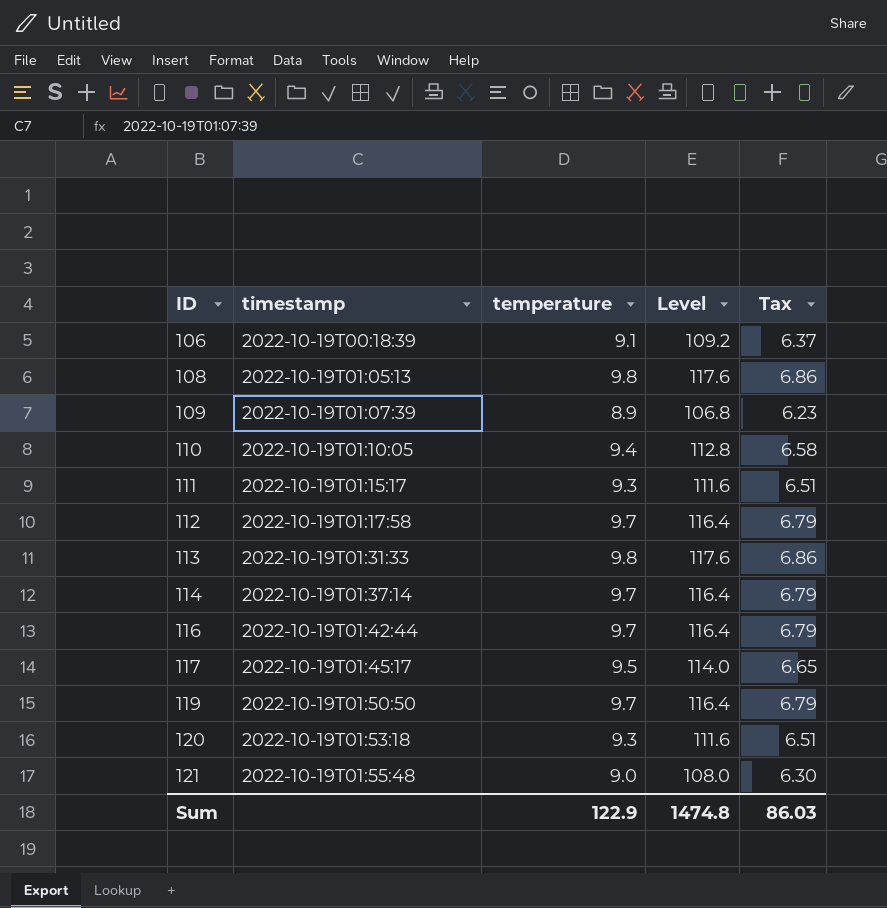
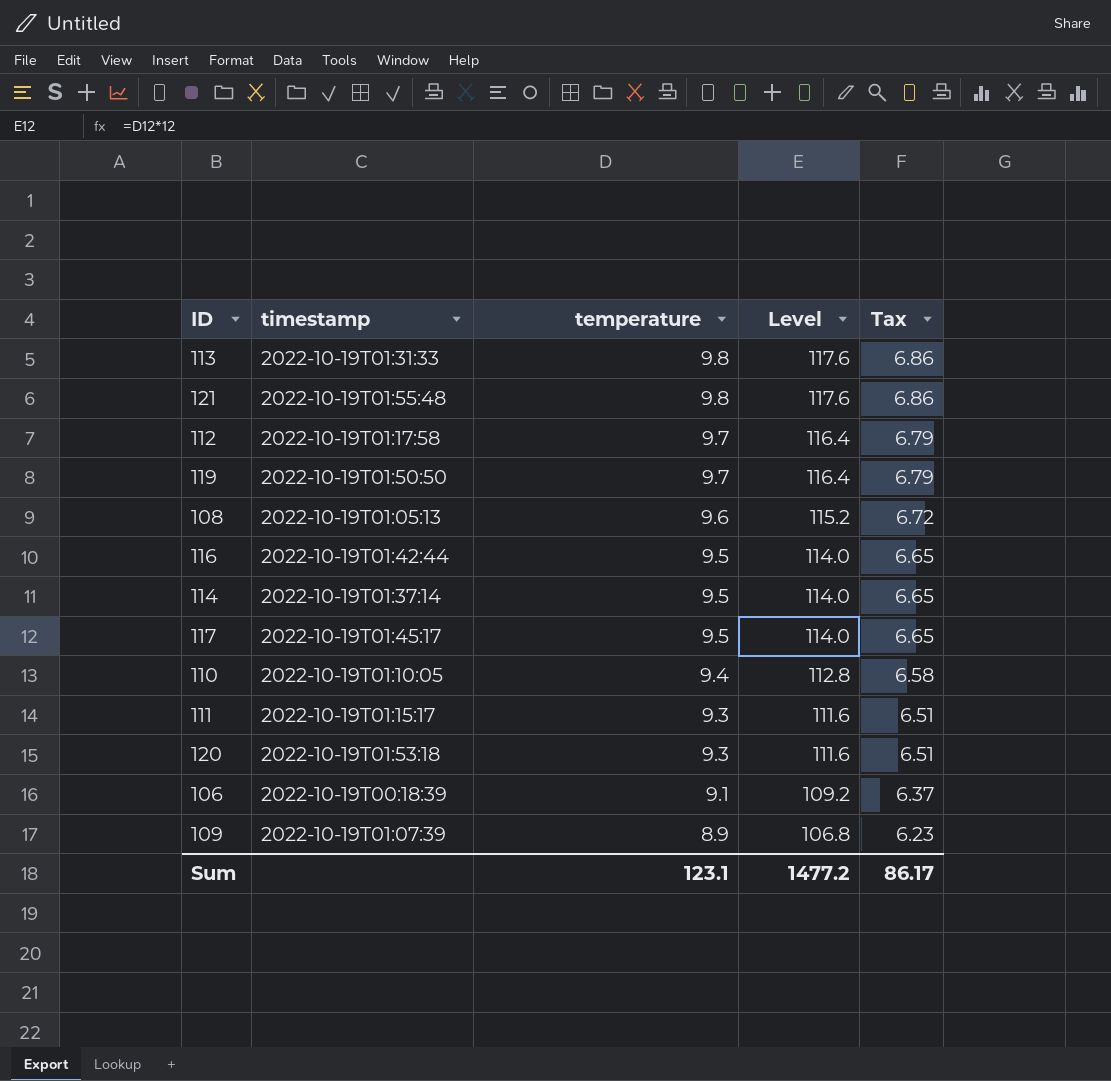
row order: ID ascending -> temperature descending
121 | temperature: 9.0 -> 9.8
121 | Level: 108.0 -> 117.6
121 | Tax: 6.30 -> 6.86
108 | temperature: 9.8 -> 9.6
108 | Level: 117.6 -> 115.2
108 | Tax: 6.86 -> 6.72
116 | temperature: 9.7 -> 9.5
116 | Level: 116.4 -> 114.0
116 | Tax: 6.79 -> 6.65
114 | temperature: 9.7 -> 9.5
114 | Level: 116.4 -> 114.0
114 | Tax: 6.79 -> 6.65
Sum | temperature: 122.9 -> 123.1
Sum | Level: 1474.8 -> 1477.2
Sum | Tax: 86.03 -> 86.17

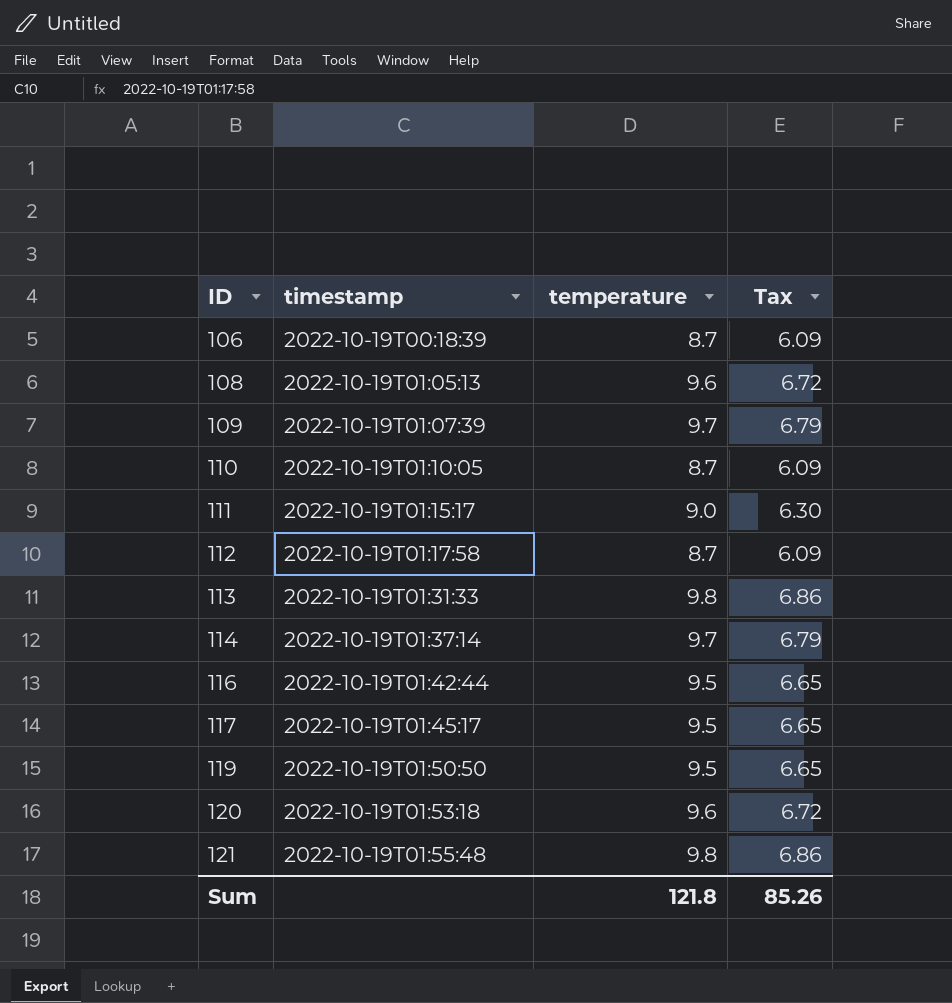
row order: temperature descending -> ID ascending
column Level | formula: [temperature] * 12 -> none
106 | temperature: 9.1 -> 8.7
106 | Tax: 6.37 -> 6.09
109 | temperature: 8.9 -> 9.7
109 | Tax: 6.23 -> 6.79
110 | temperature: 9.4 -> 8.7
110 | Tax: 6.58 -> 6.09
111 | temperature: 9.3 -> 9.0
111 | Tax: 6.51 -> 6.30
112 | temperature: 9.7 -> 8.7
112 | Tax: 6.79 -> 6.09
114 | temperature: 9.5 -> 9.7
114 | Tax: 6.65 -> 6.79
119 | temperature: 9.7 -> 9.5
119 | Tax: 6.79 -> 6.65
120 | temperature: 9.3 -> 9.6
120 | Tax: 6.51 -> 6.72
Sum | temperature: 123.1 -> 121.8
Sum | Tax: 86.17 -> 85.26

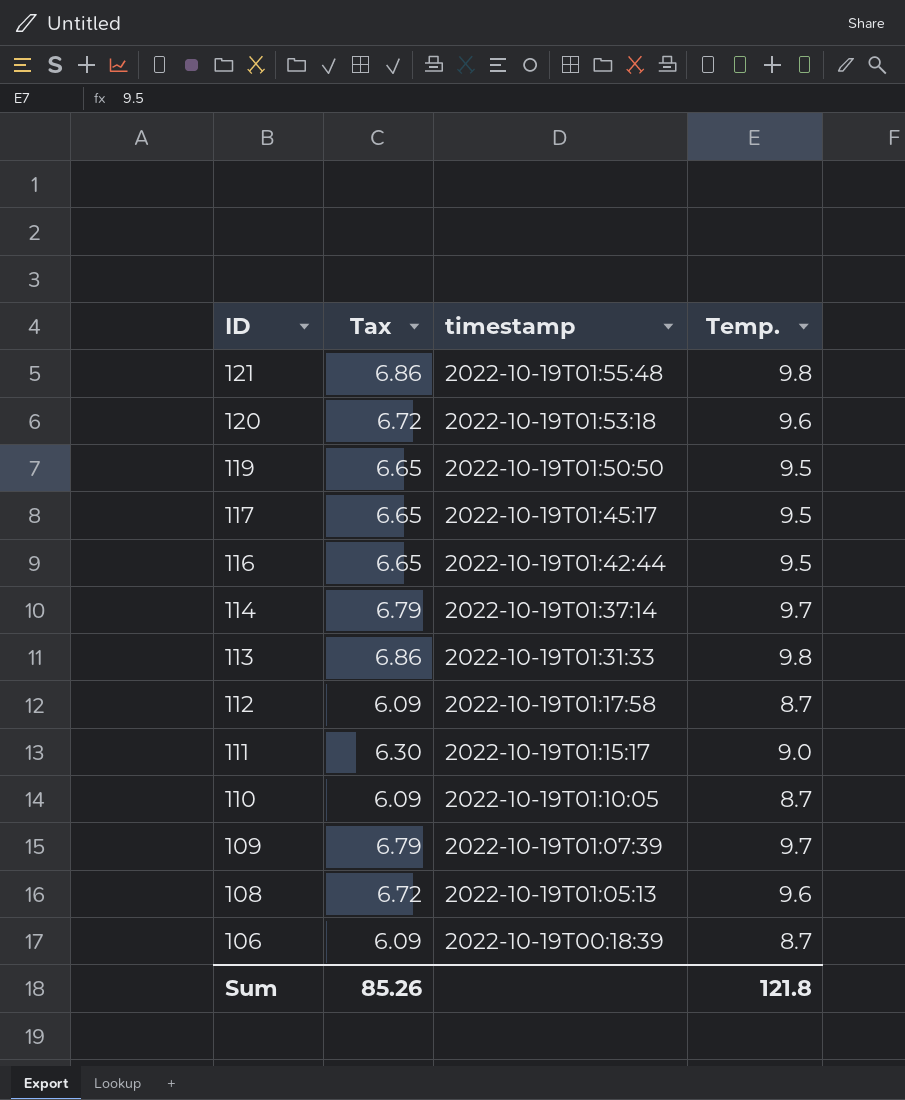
row order: ID ascending -> ID descending
column Tax | position: 4 -> 2
column name: temperature -> Temp.

